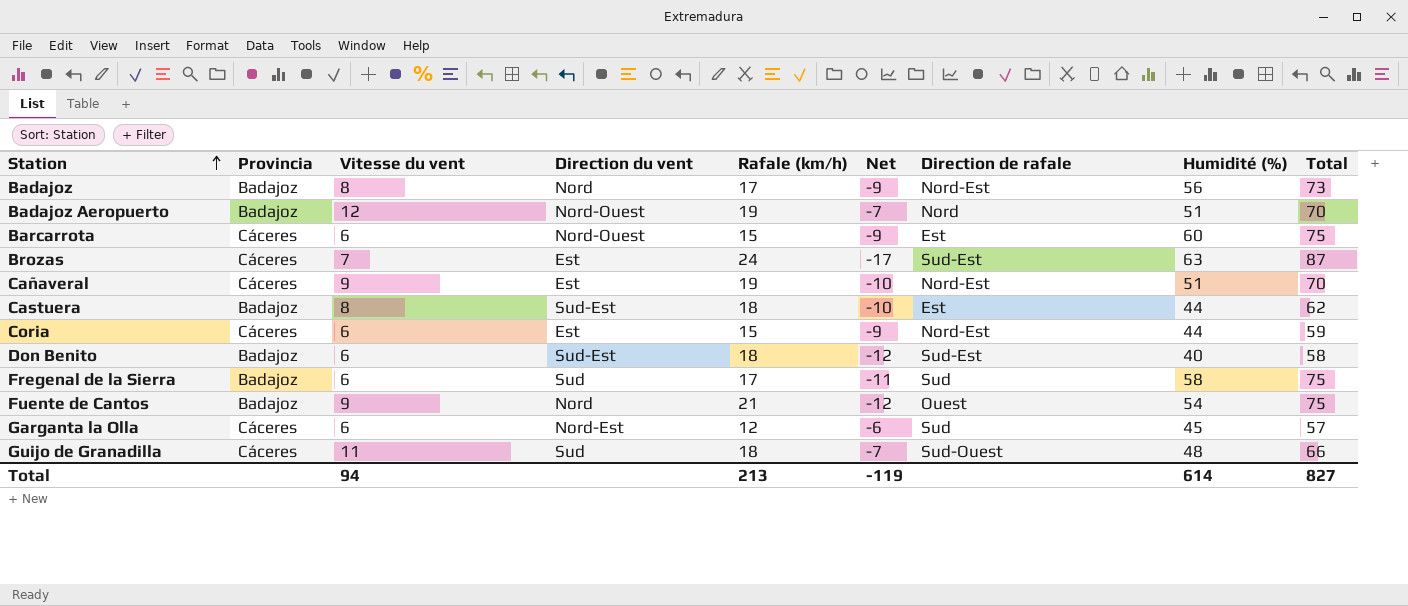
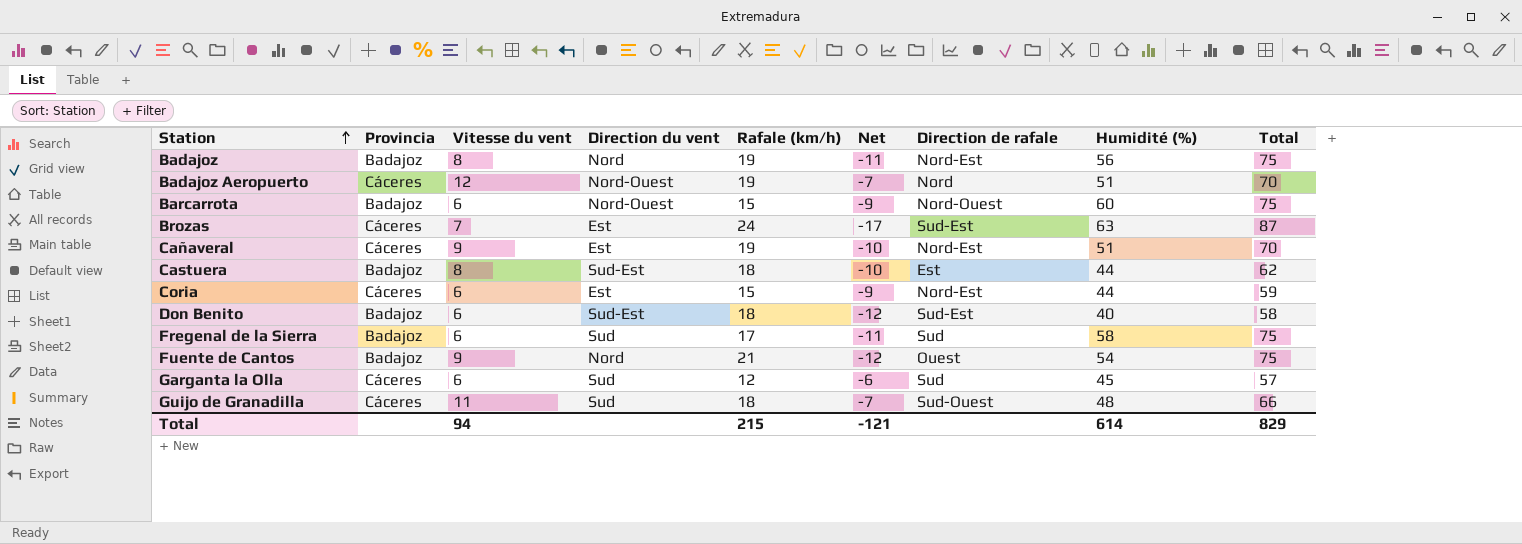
Badajoz | Rafale (km/h): 17 -> 19
Badajoz | Net: -9 -> -11
Badajoz | Total: 73 -> 75
Badajoz Aeropuerto | Provincia: Badajoz -> Cáceres
Barcarrota | Provincia: Cáceres -> Badajoz
Barcarrota | Direction de rafale: Est -> Nord-Ouest
Garganta la Olla | Direction du vent: Nord-Est -> Sud
Total | Rafale (km/h): 213 -> 215
Total | Net: -119 -> -121
Total | Total: 827 -> 829

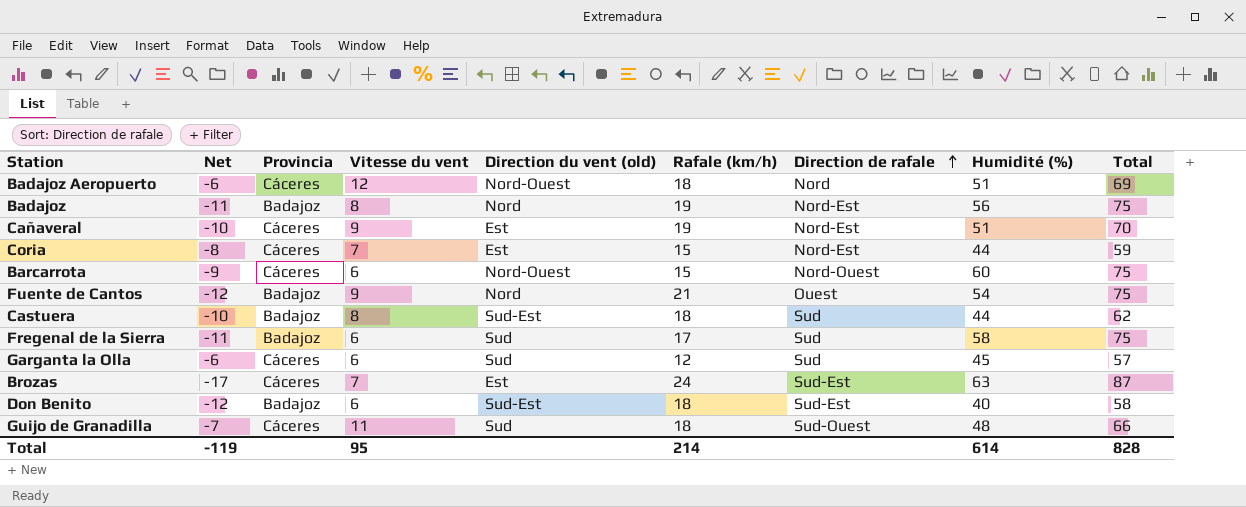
row order: Station ascending -> Direction de rafale ascending
column Net | position: 6 -> 2
column name: Direction du vent -> Direction du vent (old)
Badajoz Aeropuerto | Net: -7 -> -6
Badajoz Aeropuerto | Rafale (km/h): 19 -> 18
Badajoz Aeropuerto | Total: 70 -> 69
Coria | Net: -9 -> -8
Coria | Vitesse du vent: 6 -> 7
Barcarrota | Provincia: Badajoz -> Cáceres
Castuera | Direction de rafale: Est -> Sud
Total | Net: -121 -> -119
Total | Vitesse du vent: 94 -> 95
Total | Rafale (km/h): 215 -> 214
Total | Total: 829 -> 828

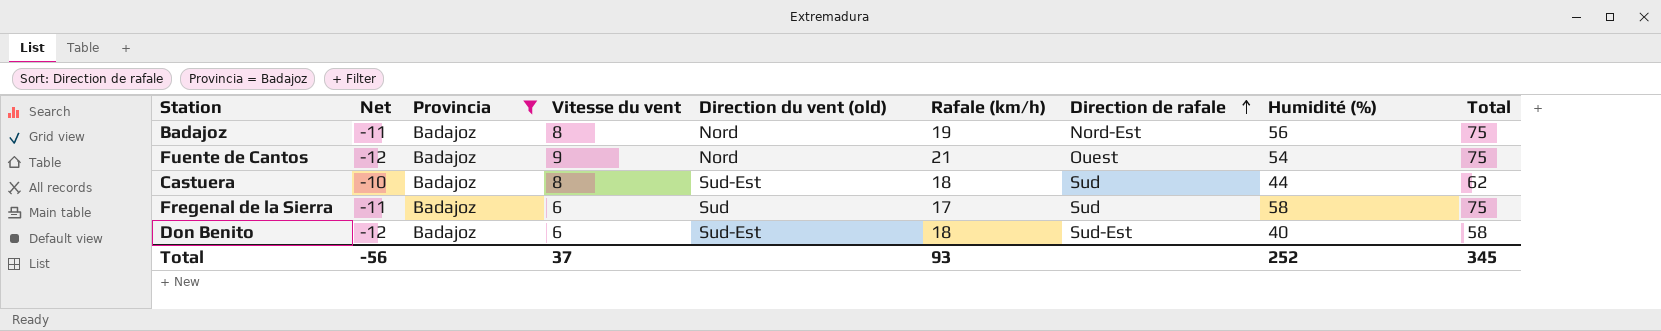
filter: none -> Provincia = Badajoz
Total | Net: -119 -> -56
Total | Vitesse du vent: 95 -> 37
Total | Rafale (km/h): 214 -> 93
Total | Humidité (%): 614 -> 252
Total | Total: 828 -> 345

